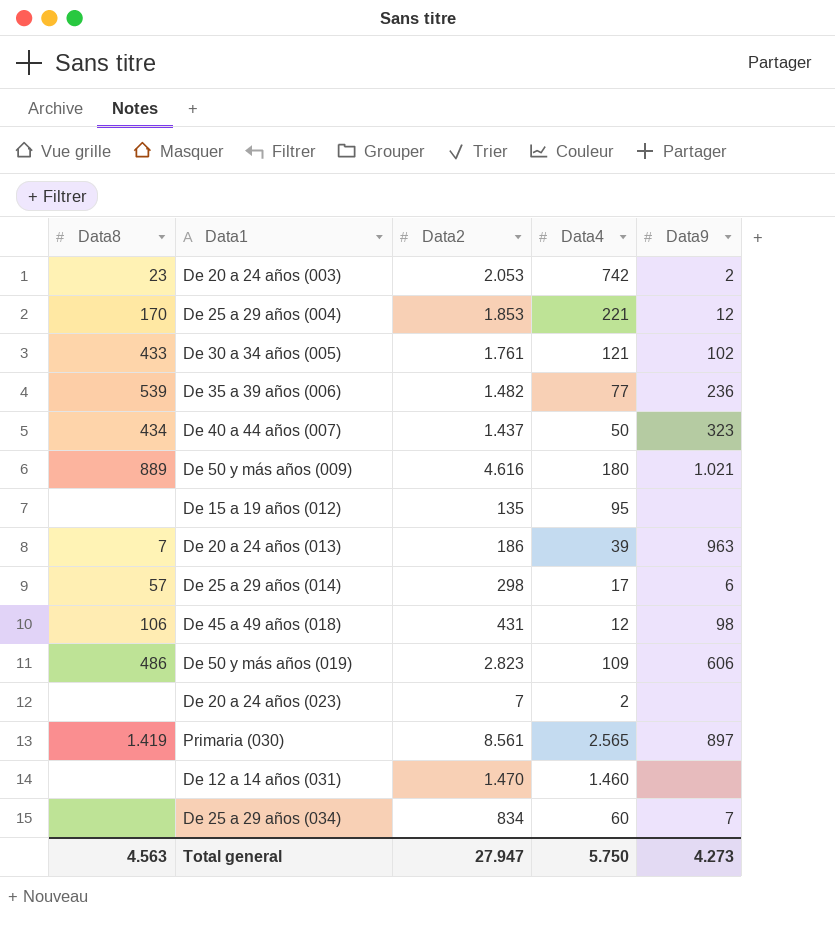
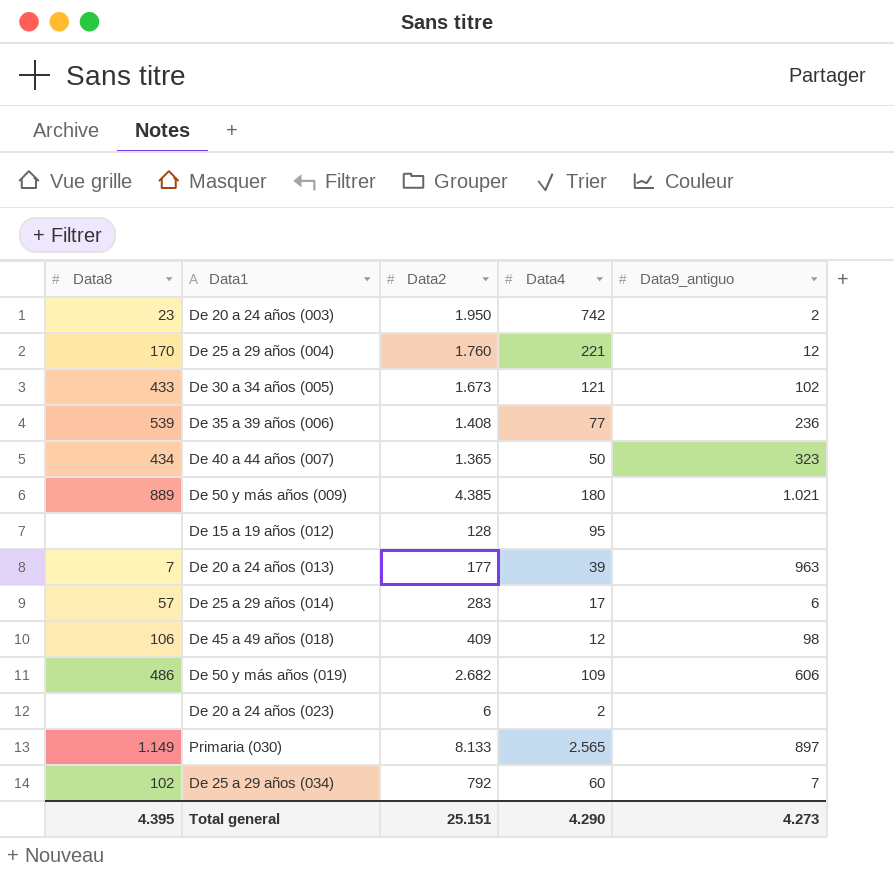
column name: Data9 -> Data9_antiguo
row De 12 a 14 años (031): none | 1.470 | 1.460 | none -> none
De 20 a 24 años (003) | Data2: 2.053 -> 1.950
De 25 a 29 años (004) | Data2: 1.853 -> 1.760
De 30 a 34 años (005) | Data2: 1.761 -> 1.673
De 35 a 39 años (006) | Data2: 1.482 -> 1.408
De 40 a 44 años (007) | Data2: 1.437 -> 1.365
De 50 y más años (009) | Data2: 4.616 -> 4.385
De 15 a 19 años (012) | Data2: 135 -> 128
De 20 a 24 años (013) | Data2: 186 -> 177
De 25 a 29 años (014) | Data2: 298 -> 283
De 45 a 49 años (018) | Data2: 431 -> 409
De 50 y más años (019) | Data2: 2.823 -> 2.682
De 20 a 24 años (023) | Data2: 7 -> 6
Primaria (030) | Data8: 1.419 -> 1.149
Primaria (030) | Data2: 8.561 -> 8.133
De 25 a 29 años (034) | Data8: none -> 102
De 25 a 29 años (034) | Data2: 834 -> 792
Total general | Data8: 4.563 -> 4.395
Total general | Data2: 27.947 -> 25.151
Total general | Data4: 5.750 -> 4.290

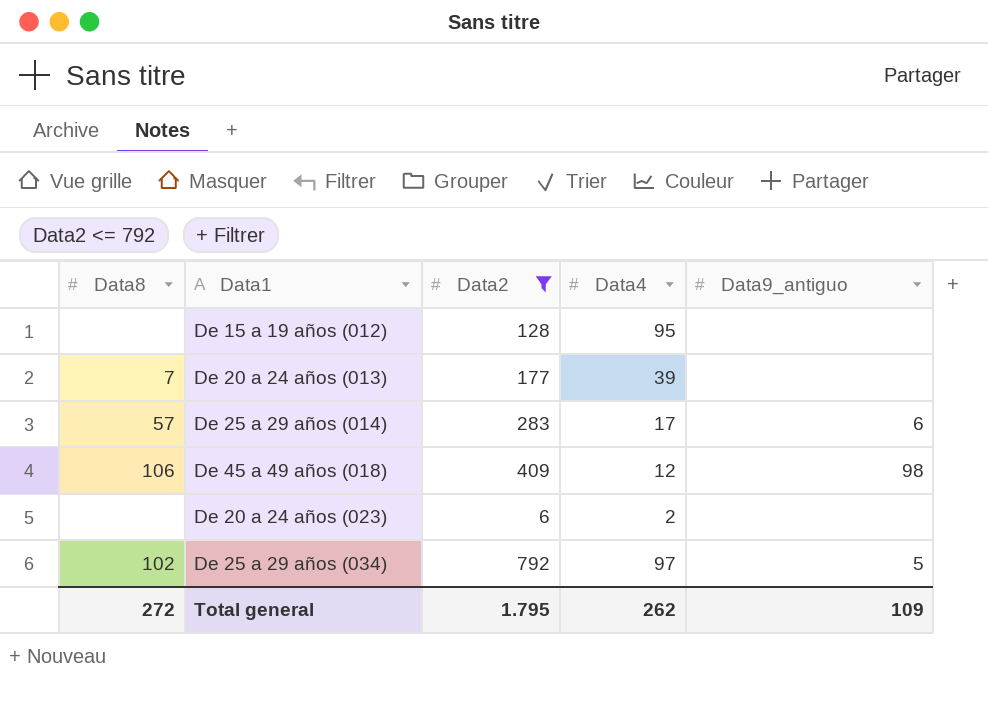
filter: none -> Data2 <= 792
De 20 a 24 años (013) | Data9_antiguo: 963 -> none
De 25 a 29 años (034) | Data4: 60 -> 97
De 25 a 29 años (034) | Data9_antiguo: 7 -> 5
Total general | Data8: 4.395 -> 272
Total general | Data2: 25.151 -> 1.795
Total general | Data4: 4.290 -> 262
Total general | Data9_antiguo: 4.273 -> 109

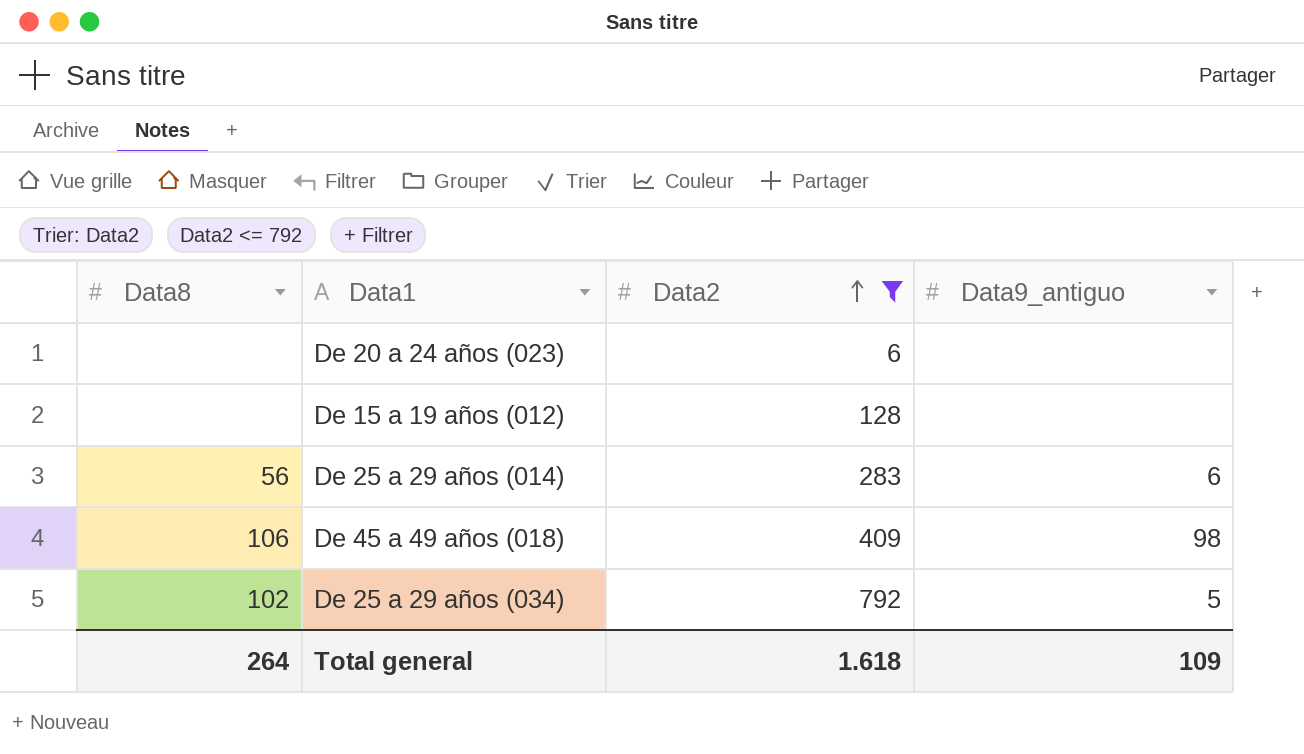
row order: none -> Data2 ascending
column Data4 | position: 4 -> none
row De 20 a 24 años (013): 7 | 177 | 39 | none -> none
De 25 a 29 años (014) | Data8: 57 -> 56
Total general | Data8: 272 -> 264
Total general | Data2: 1.795 -> 1.618

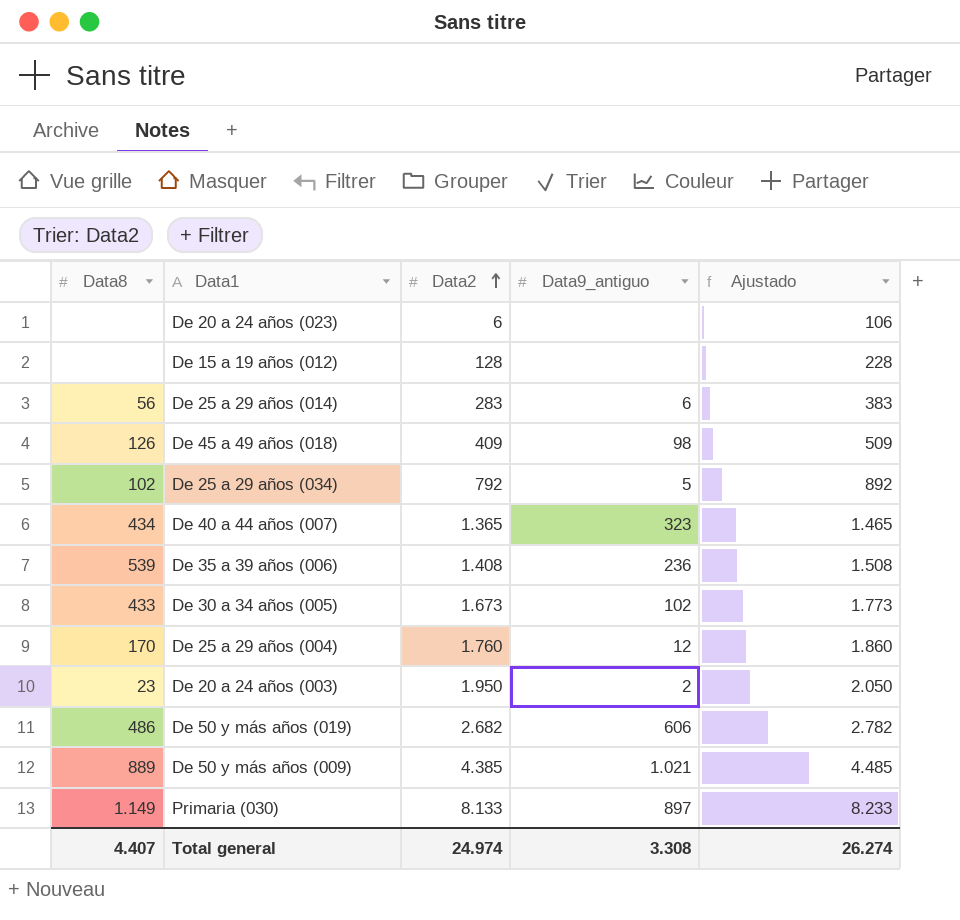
filter: Data2 <= 792 -> none
column Ajustado | formula: none -> [Data2] + 100
De 45 a 49 años (018) | Data8: 106 -> 126
Total general | Data8: 264 -> 4.407
Total general | Data2: 1.618 -> 24.974
Total general | Data9_antiguo: 109 -> 3.308

